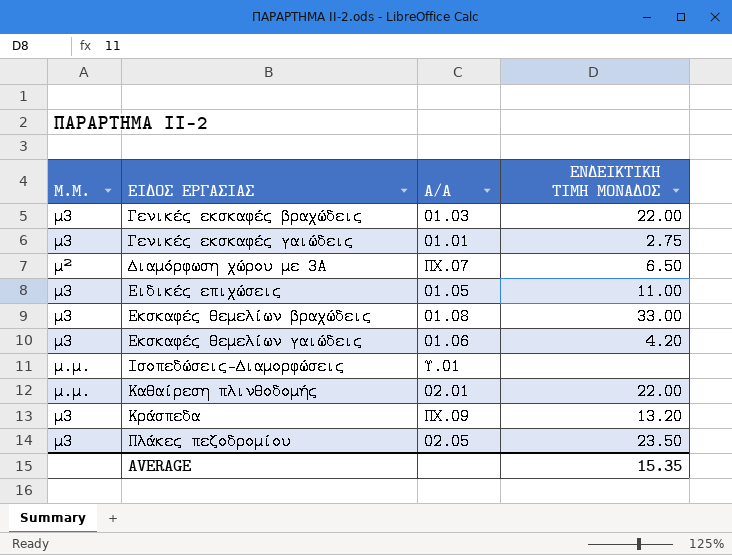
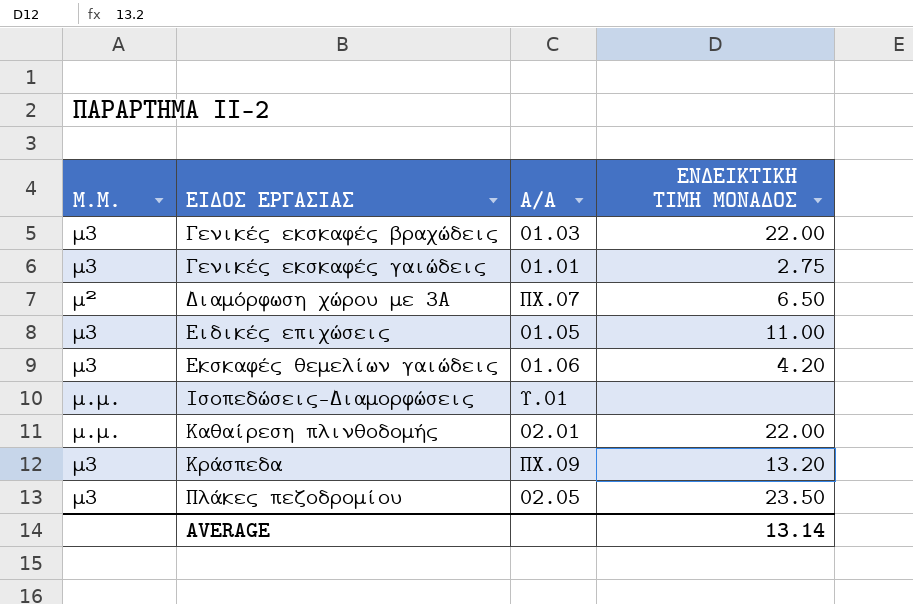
row Εκσκαφές θεμελίων βραχώδεις: μ3 | 01.08 | 33.00 -> none
AVERAGE | ΕΝΔΕΙΚΤΙΚΗ ΤΙΜΗ ΜΟΝΑΔΟΣ: 15.35 -> 13.14

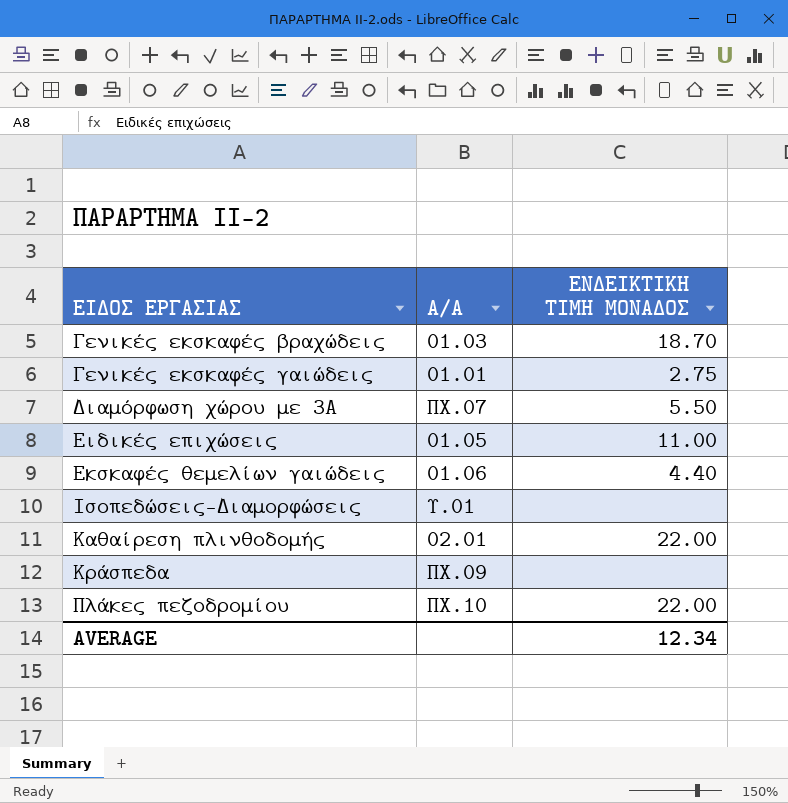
column Μ.Μ. | position: 1 -> none
Γενικές εκσκαφές βραχώδεις | ΕΝΔΕΙΚΤΙΚΗ ΤΙΜΗ ΜΟΝΑΔΟΣ: 22.00 -> 18.70
Διαμόρφωση χώρου με 3Α | ΕΝΔΕΙΚΤΙΚΗ ΤΙΜΗ ΜΟΝΑΔΟΣ: 6.50 -> 5.50
Εκσκαφές θεμελίων γαιώδεις | ΕΝΔΕΙΚΤΙΚΗ ΤΙΜΗ ΜΟΝΑΔΟΣ: 4.20 -> 4.40
Κράσπεδα | ΕΝΔΕΙΚΤΙΚΗ ΤΙΜΗ ΜΟΝΑΔΟΣ: 13.20 -> none
Πλάκες πεζοδρομίου | Α/Α: 02.05 -> ΠΧ.10
Πλάκες πεζοδρομίου | ΕΝΔΕΙΚΤΙΚΗ ΤΙΜΗ ΜΟΝΑΔΟΣ: 23.50 -> 22.00
AVERAGE | ΕΝΔΕΙΚΤΙΚΗ ΤΙΜΗ ΜΟΝΑΔΟΣ: 13.14 -> 12.34

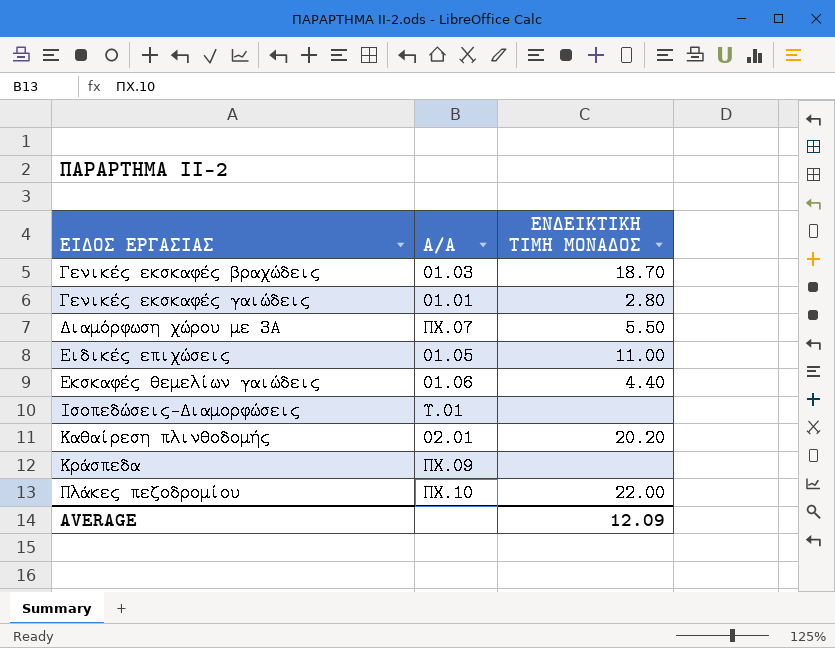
Γενικές εκσκαφές γαιώδεις | ΕΝΔΕΙΚΤΙΚΗ ΤΙΜΗ ΜΟΝΑΔΟΣ: 2.75 -> 2.80
Καθαίρεση πλινθοδομής | ΕΝΔΕΙΚΤΙΚΗ ΤΙΜΗ ΜΟΝΑΔΟΣ: 22.00 -> 20.20
AVERAGE | ΕΝΔΕΙΚΤΙΚΗ ΤΙΜΗ ΜΟΝΑΔΟΣ: 12.34 -> 12.09

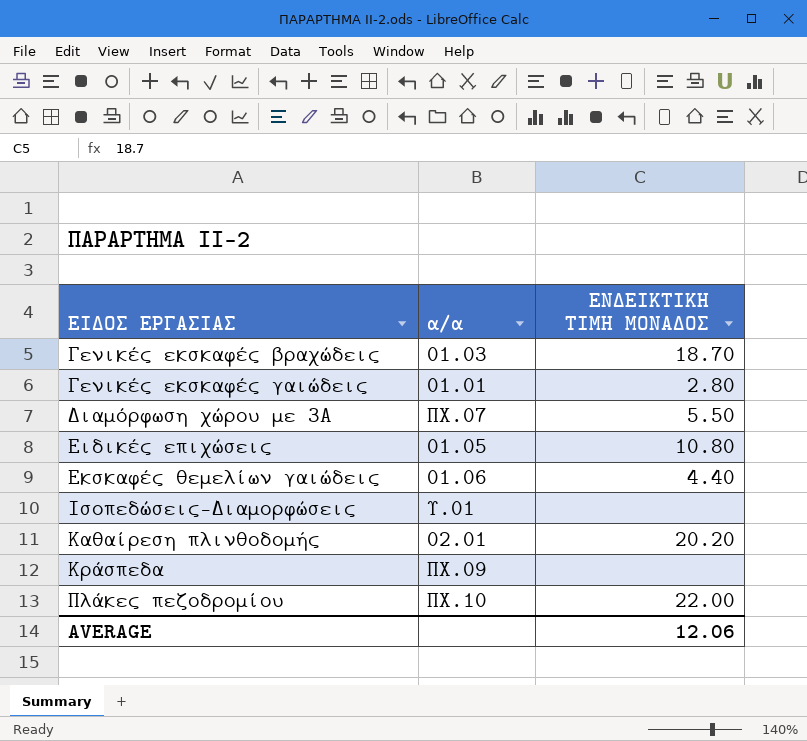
column name: Α/Α -> α/α
Ειδικές επιχώσεις | ΕΝΔΕΙΚΤΙΚΗ ΤΙΜΗ ΜΟΝΑΔΟΣ: 11.00 -> 10.80
AVERAGE | ΕΝΔΕΙΚΤΙΚΗ ΤΙΜΗ ΜΟΝΑΔΟΣ: 12.09 -> 12.06

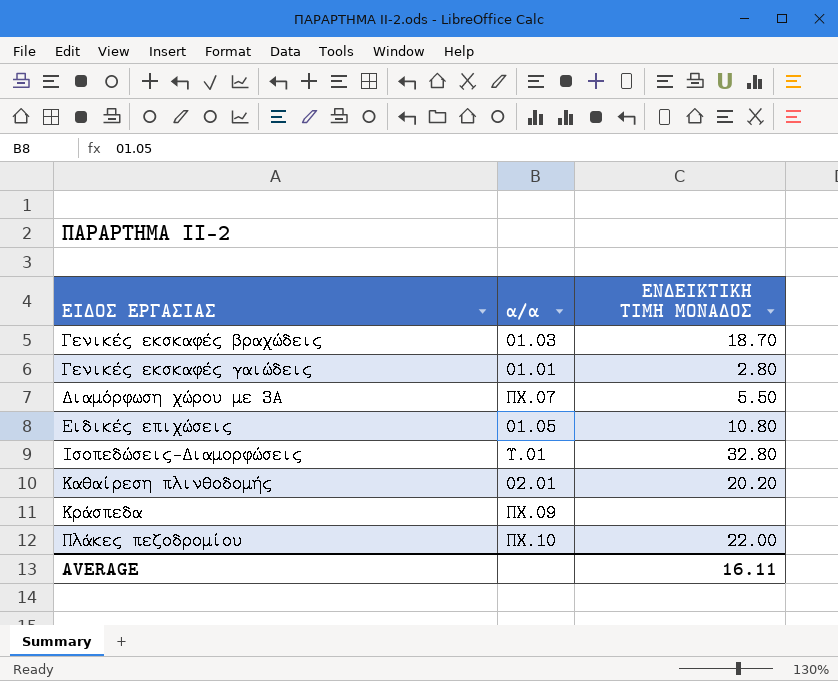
row Εκσκαφές θεμελίων γαιώδεις: 01.06 | 4.40 -> none
Ισοπεδώσεις-Διαμορφώσεις | ΕΝΔΕΙΚΤΙΚΗ ΤΙΜΗ ΜΟΝΑΔΟΣ: none -> 32.80
AVERAGE | ΕΝΔΕΙΚΤΙΚΗ ΤΙΜΗ ΜΟΝΑΔΟΣ: 12.06 -> 16.11

